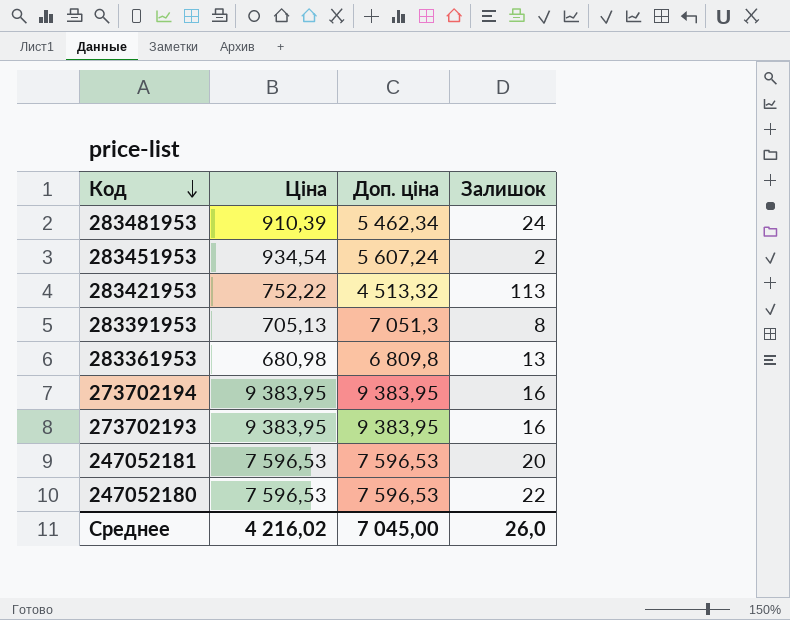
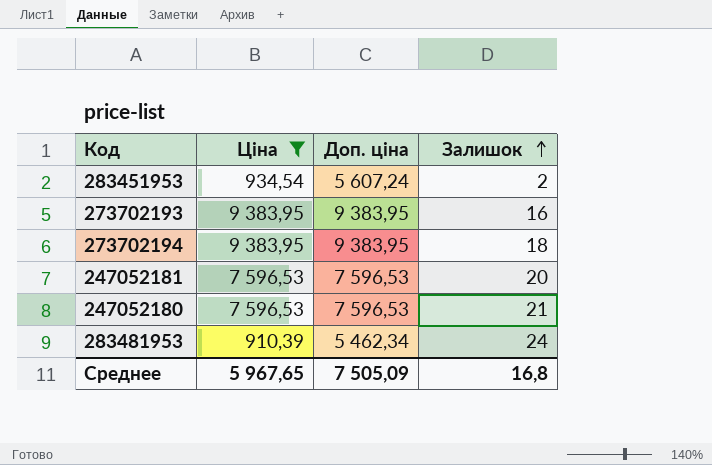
filter: none -> Ціна >= 910,39
row order: Код descending -> Залишок ascending
273702194 | Залишок: 16 -> 18
247052180 | Залишок: 22 -> 21
Среднее | Ціна: 4 216,02 -> 5 967,65
Среднее | Доп. ціна: 7 045,00 -> 7 505,09
Среднее | Залишок: 26,0 -> 16,8

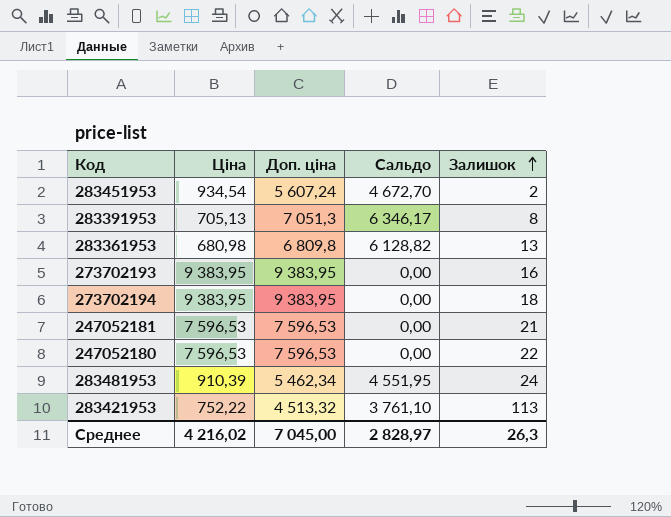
filter: Ціна >= 910,39 -> none
column Сальдо | formula: none -> [Доп. ціна] - [Ціна]
247052181 | Залишок: 20 -> 21
247052180 | Залишок: 21 -> 22
Среднее | Ціна: 5 967,65 -> 4 216,02
Среднее | Доп. ціна: 7 505,09 -> 7 045,00
Среднее | Залишок: 16,8 -> 26,3

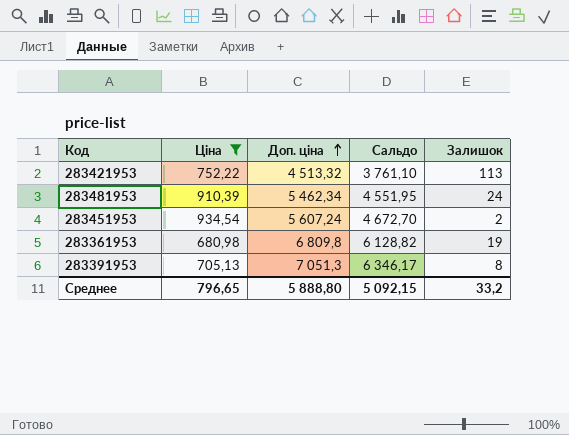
filter: none -> Ціна <= 934,54
row order: Залишок ascending -> Доп. ціна ascending
283361953 | Залишок: 13 -> 19
Среднее | Ціна: 4 216,02 -> 796,65
Среднее | Доп. ціна: 7 045,00 -> 5 888,80
Среднее | Сальдо: 2 828,97 -> 5 092,15
Среднее | Залишок: 26,3 -> 33,2

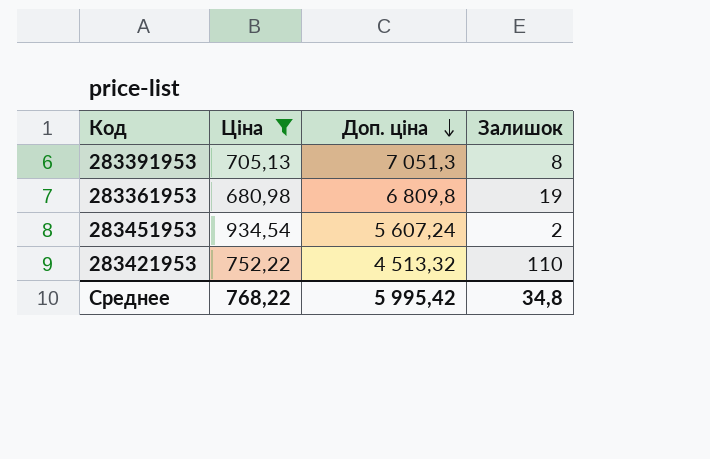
row order: Доп. ціна ascending -> Доп. ціна descending
column Сальдо | formula: [Доп. ціна] - [Ціна] -> none
row 283481953: 910,39 | 5 462,34 | 4 551,95 | 24 -> none
283421953 | Залишок: 113 -> 110
Среднее | Ціна: 796,65 -> 768,22
Среднее | Доп. ціна: 5 888,80 -> 5 995,42
Среднее | Залишок: 33,2 -> 34,8

